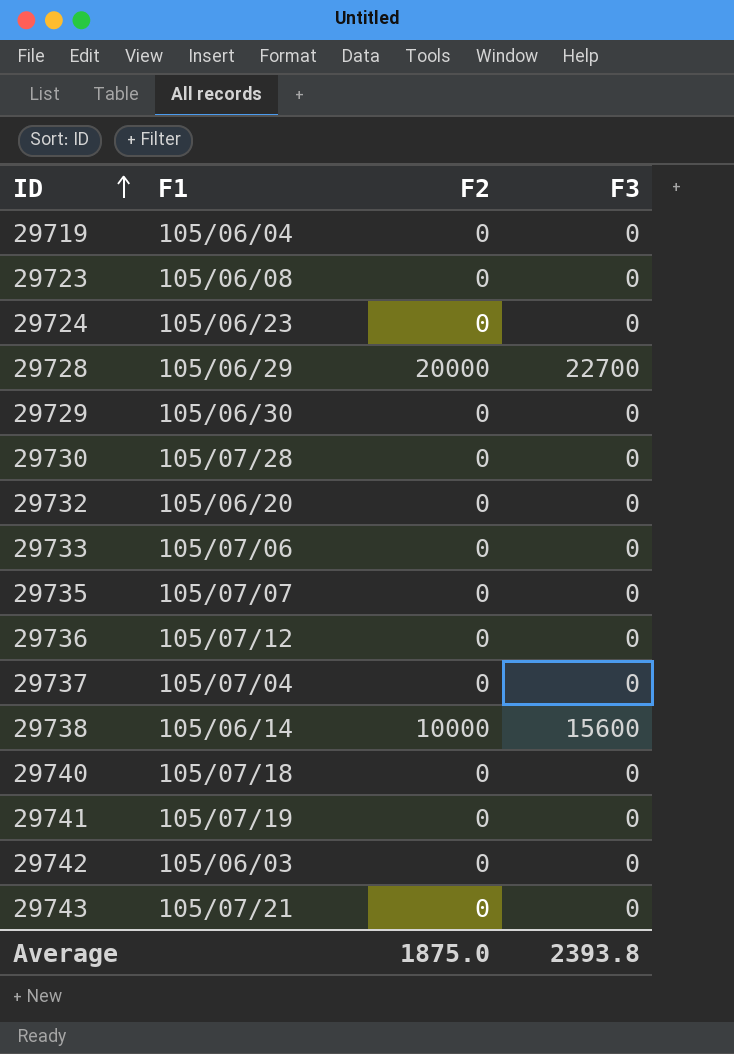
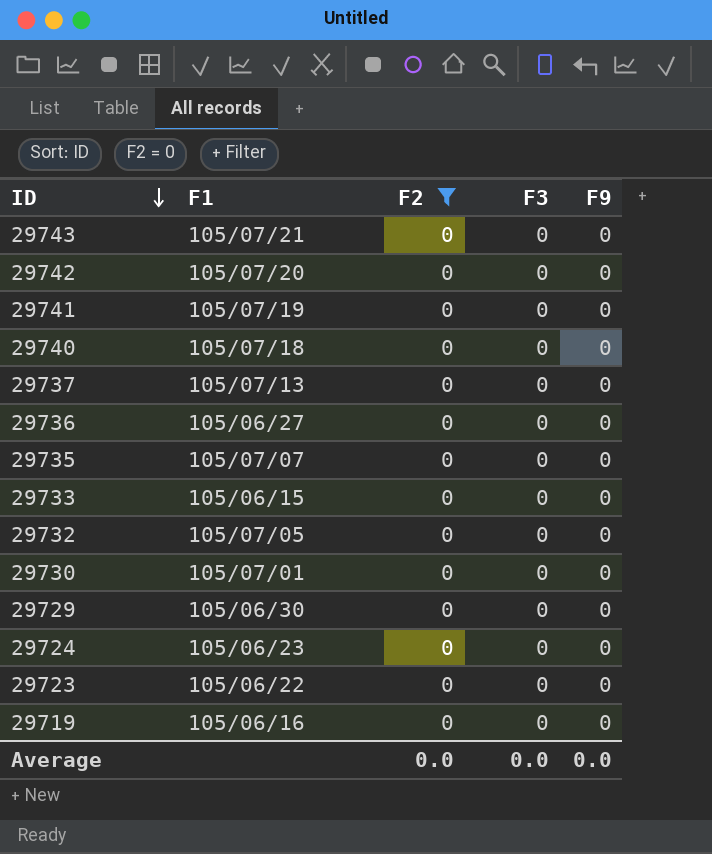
filter: none -> F2 = 0
row order: ID ascending -> ID descending
column F9 | position: none -> 5
29742 | F1: 105/06/03 -> 105/07/20
29737 | F1: 105/07/04 -> 105/07/13
29736 | F1: 105/07/12 -> 105/06/27
29733 | F1: 105/07/06 -> 105/06/15
29732 | F1: 105/06/20 -> 105/07/05
29730 | F1: 105/07/28 -> 105/07/01
29723 | F1: 105/06/08 -> 105/06/22
29719 | F1: 105/06/04 -> 105/06/16
Average | F2: 1875.0 -> 0.0
Average | F3: 2393.8 -> 0.0

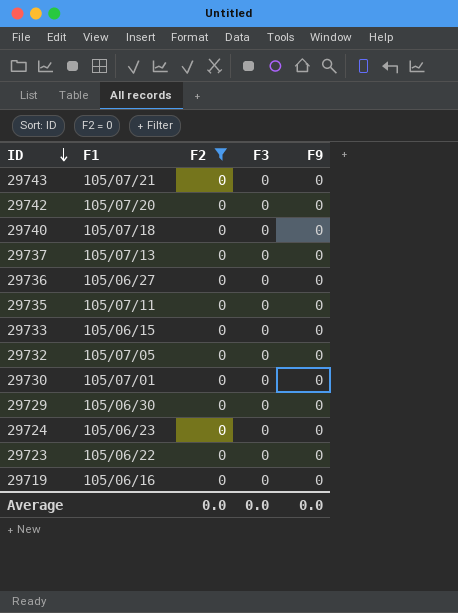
row 29741: 105/07/19 | 0 | 0 | 0 -> none
29735 | F1: 105/07/07 -> 105/07/11

